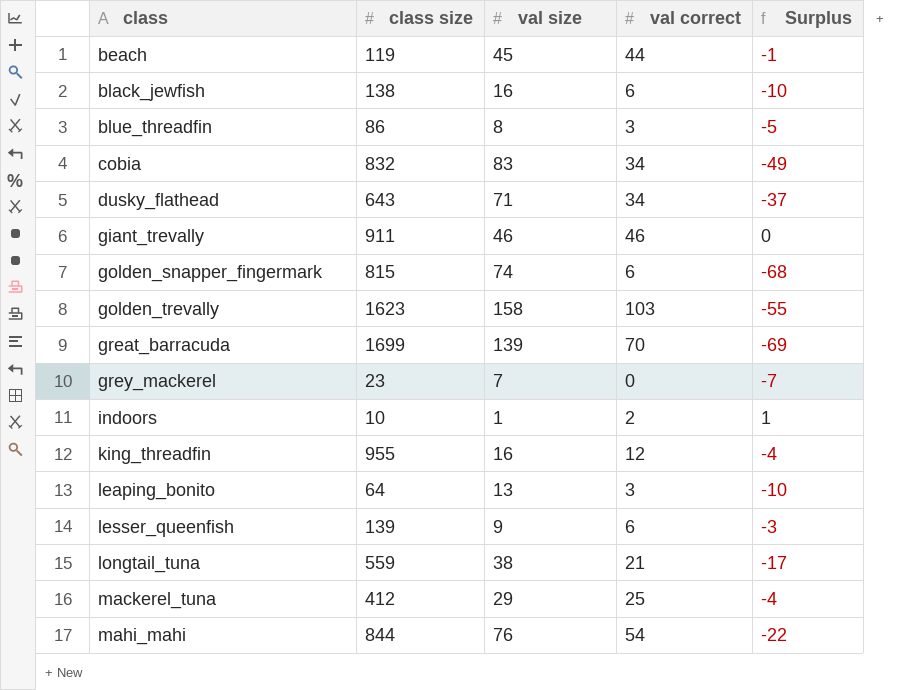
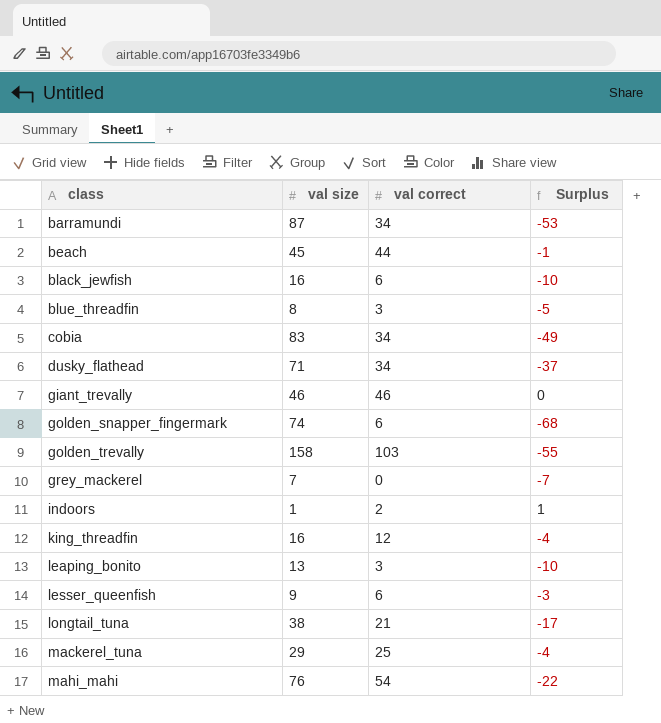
column class size | position: 2 -> none
row great_barracuda: 1699 | 139 | 70 | -69 -> none
row barramundi: none -> 87 | 34 | -53

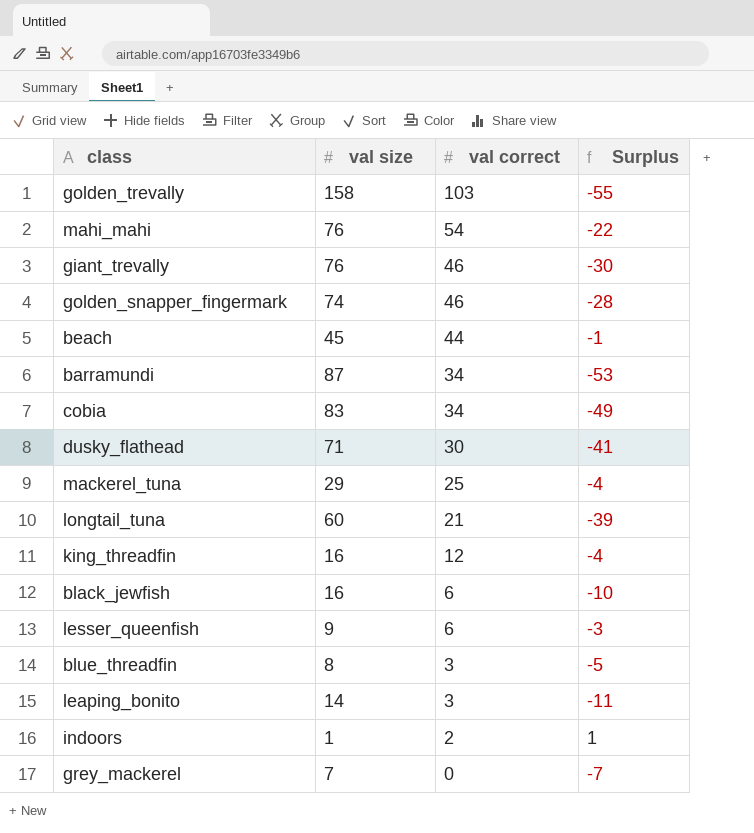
row order: class ascending -> val correct descending
giant_trevally | val size: 46 -> 76
giant_trevally | Surplus: 0 -> -30
golden_snapper_fingermark | val correct: 6 -> 46
golden_snapper_fingermark | Surplus: -68 -> -28
dusky_flathead | val correct: 34 -> 30
dusky_flathead | Surplus: -37 -> -41
longtail_tuna | val size: 38 -> 60
longtail_tuna | Surplus: -17 -> -39
leaping_bonito | val size: 13 -> 14
leaping_bonito | Surplus: -10 -> -11

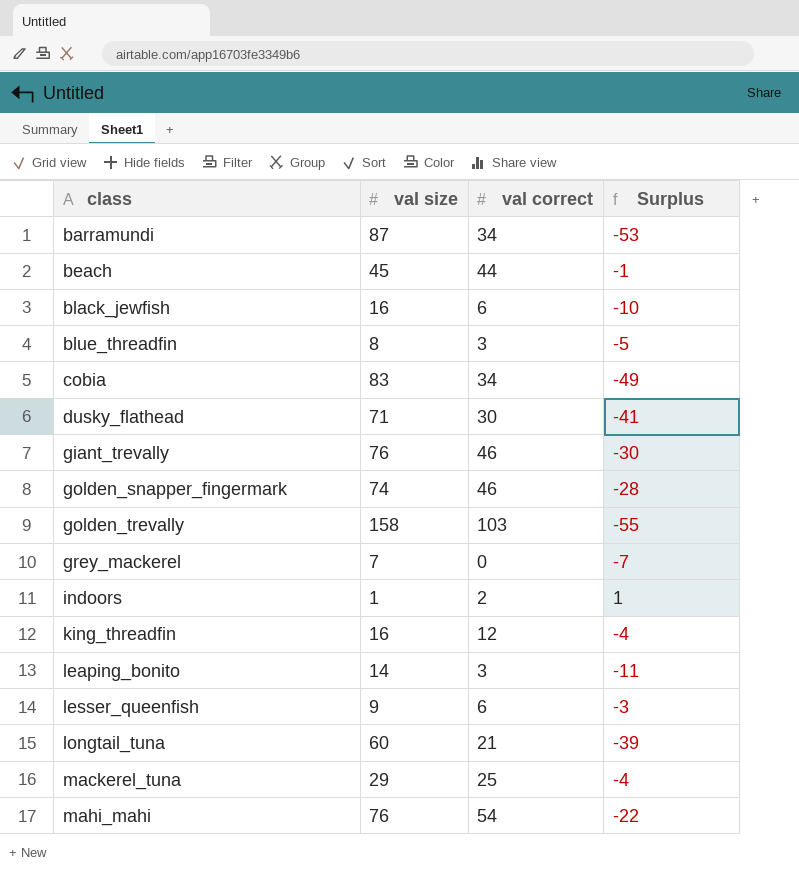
row order: val correct descending -> class ascending

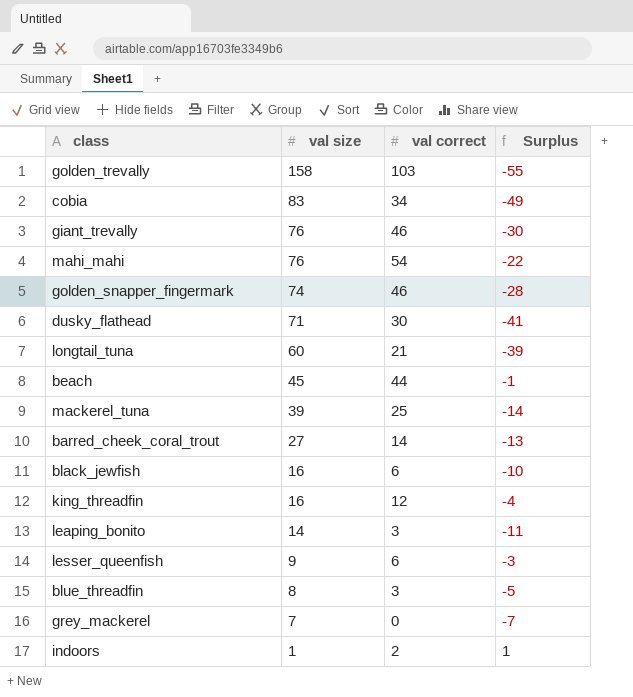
row order: class ascending -> val size descending
row barramundi: 87 | 34 | -53 -> none
mackerel_tuna | val size: 29 -> 39
mackerel_tuna | Surplus: -4 -> -14
row barred_cheek_coral_trout: none -> 27 | 14 | -13

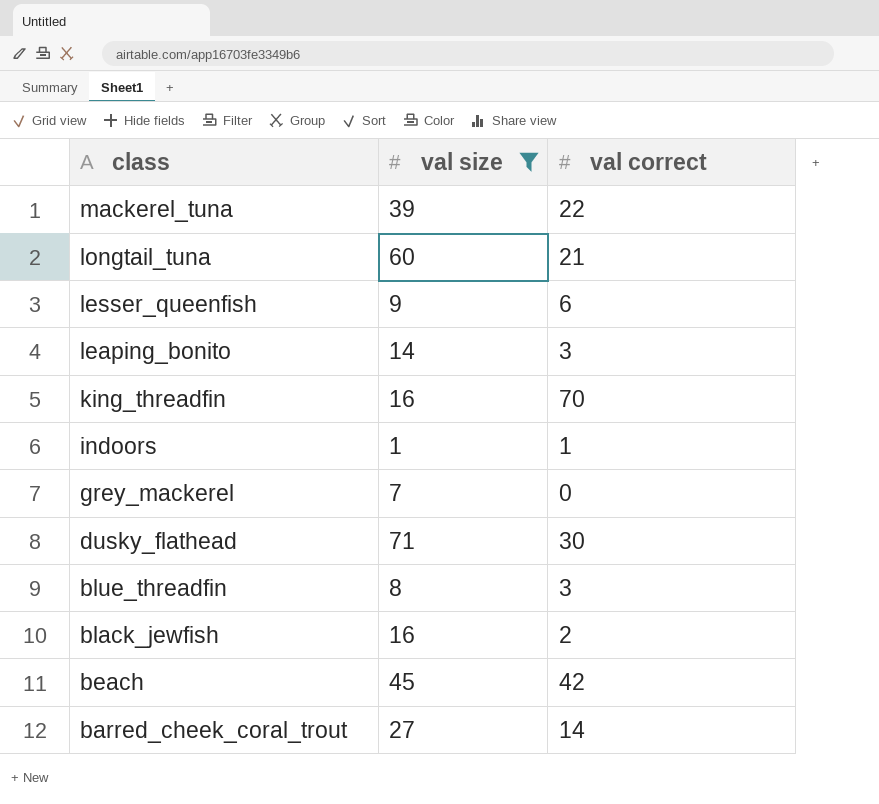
filter: none -> val size <= 71
row order: val size descending -> class descending
column Surplus | formula: [val correct] - [val size] -> none
mackerel_tuna | val correct: 25 -> 22
king_threadfin | val correct: 12 -> 70
indoors | val correct: 2 -> 1
black_jewfish | val correct: 6 -> 2
beach | val correct: 44 -> 42

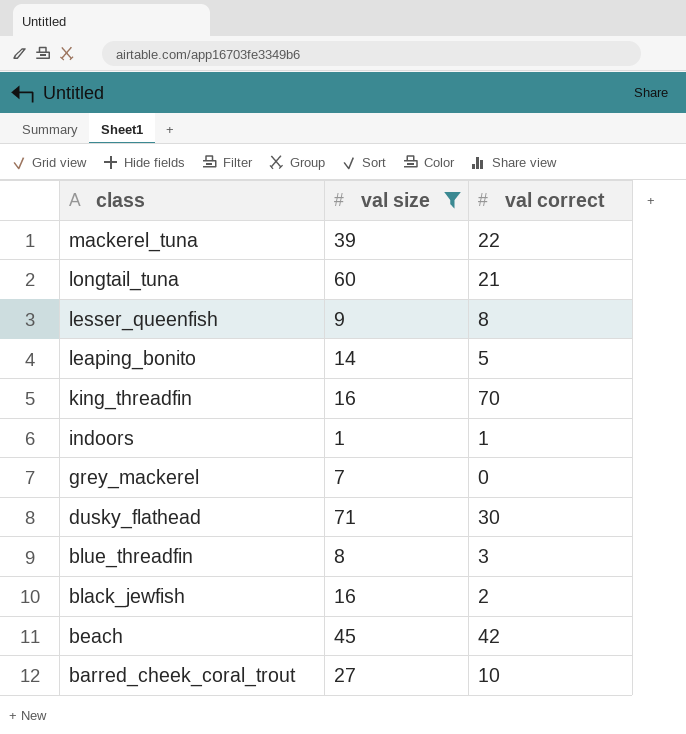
lesser_queenfish | val correct: 6 -> 8
leaping_bonito | val correct: 3 -> 5
barred_cheek_coral_trout | val correct: 14 -> 10

